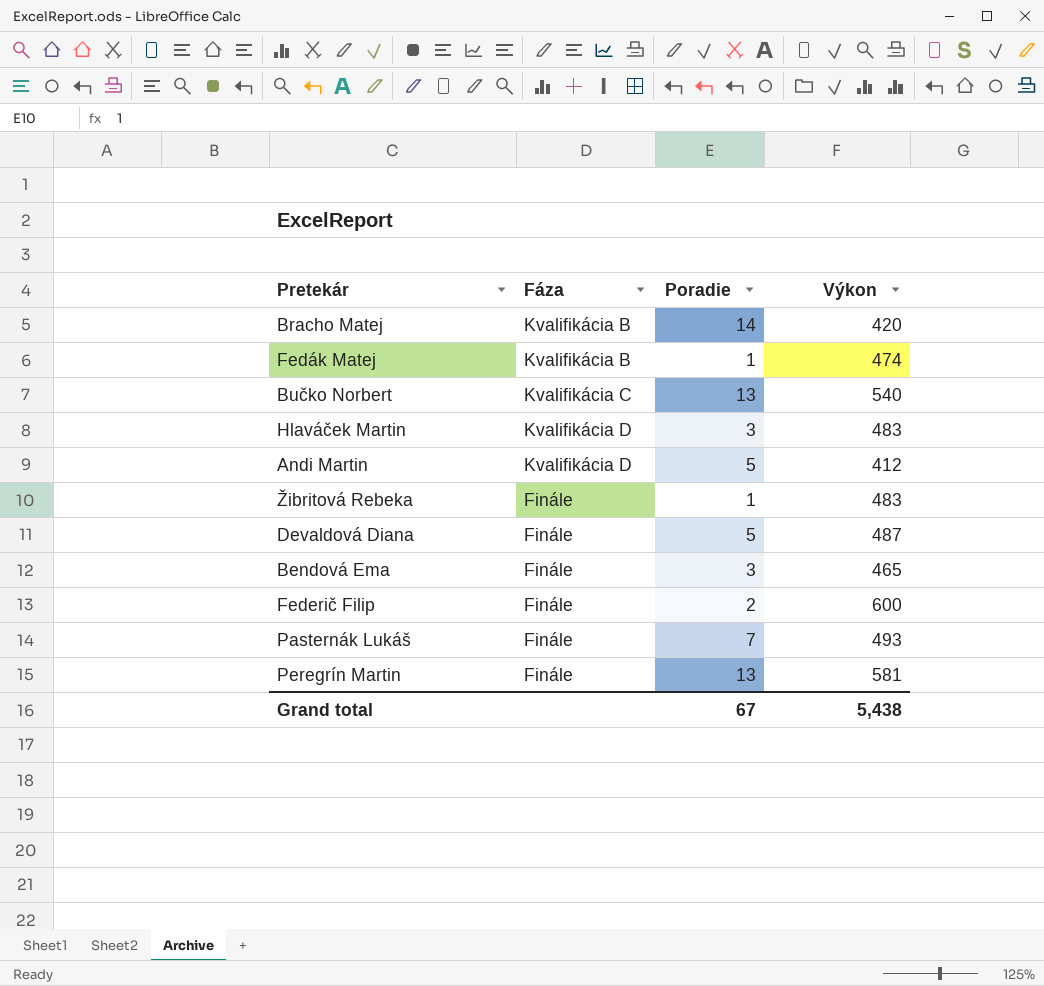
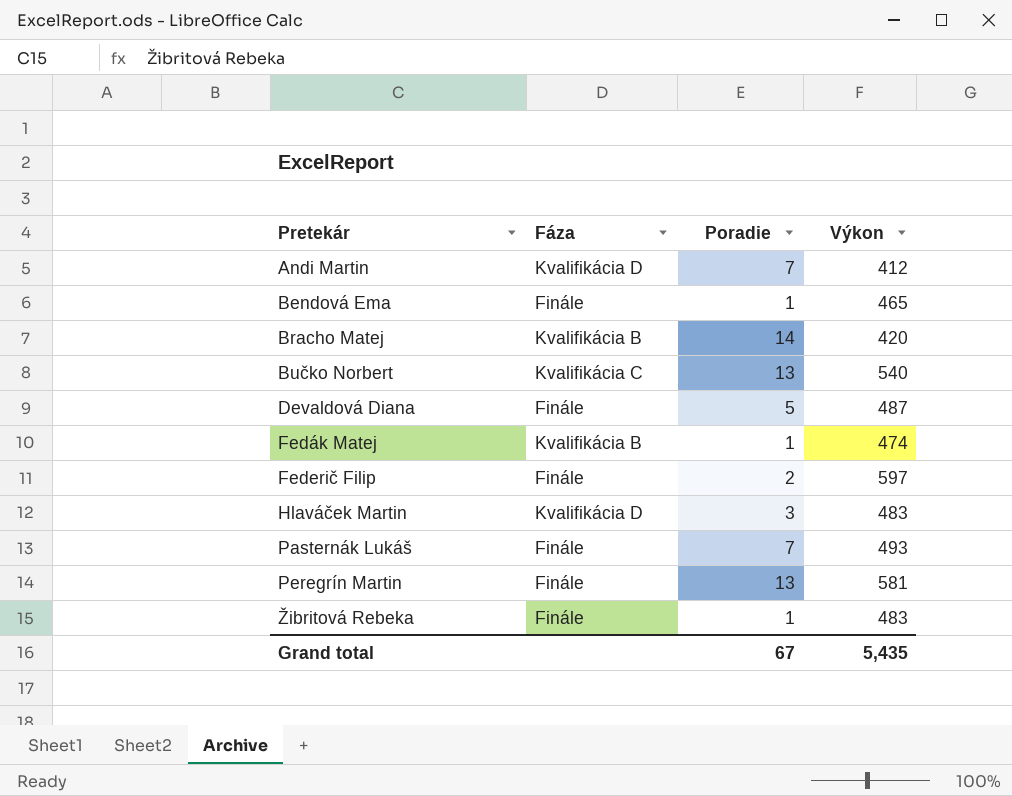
row order: none -> Pretekár ascending
Andi Martin | Poradie: 5 -> 7
Bendová Ema | Poradie: 3 -> 1
Federič Filip | Výkon: 600 -> 597
Grand total | Výkon: 5,438 -> 5,435

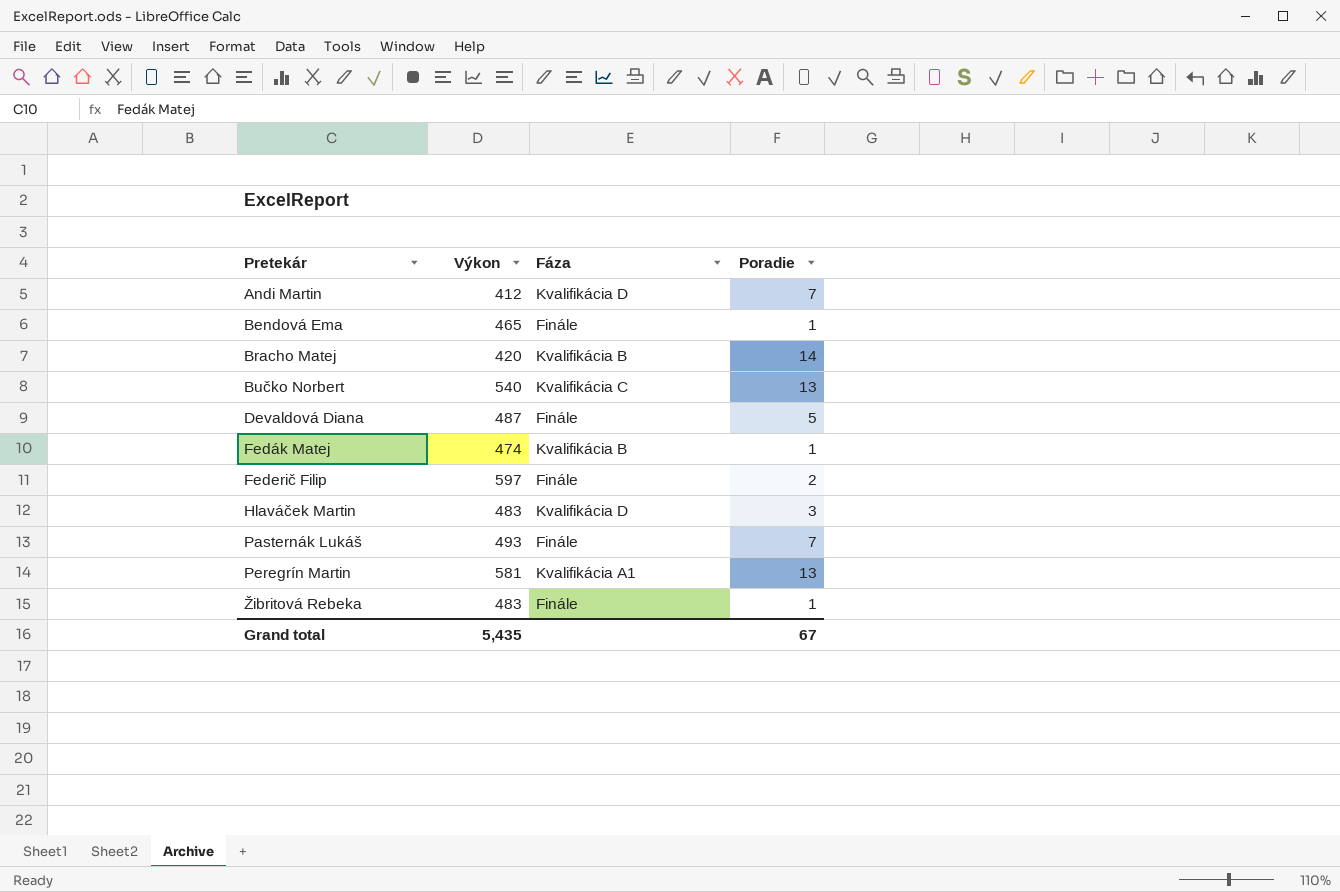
column Výkon | position: 4 -> 2
Peregrín Martin | Fáza: Finále -> Kvalifikácia A1

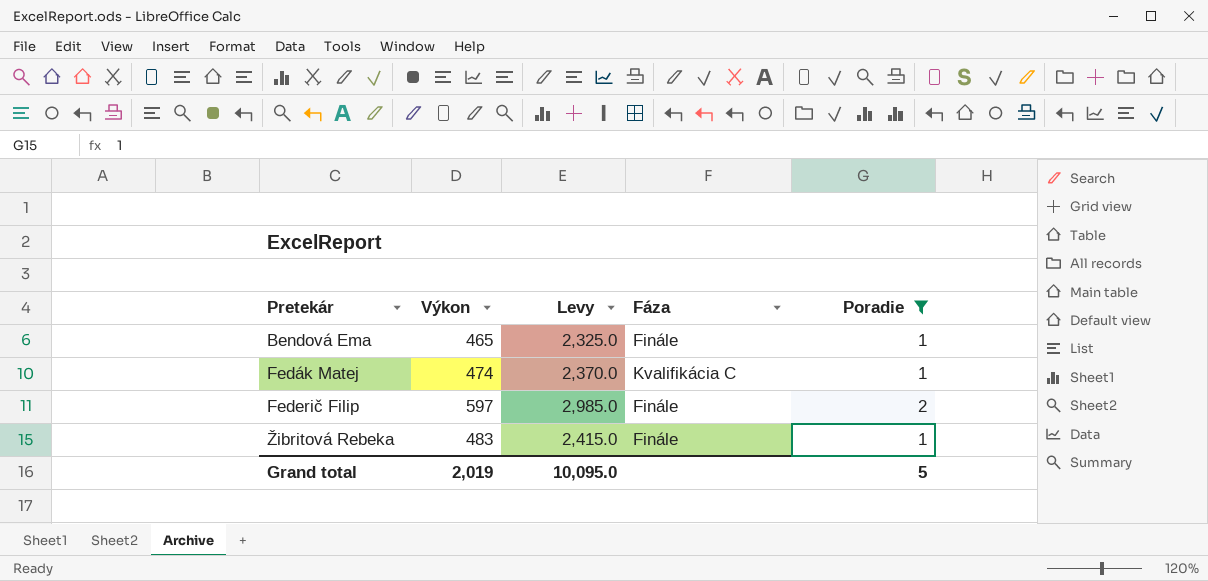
filter: none -> Poradie <= 2
column Levy | formula: none -> [Výkon] * 5
Fedák Matej | Fáza: Kvalifikácia B -> Kvalifikácia C
Grand total | Výkon: 5,435 -> 2,019
Grand total | Poradie: 67 -> 5

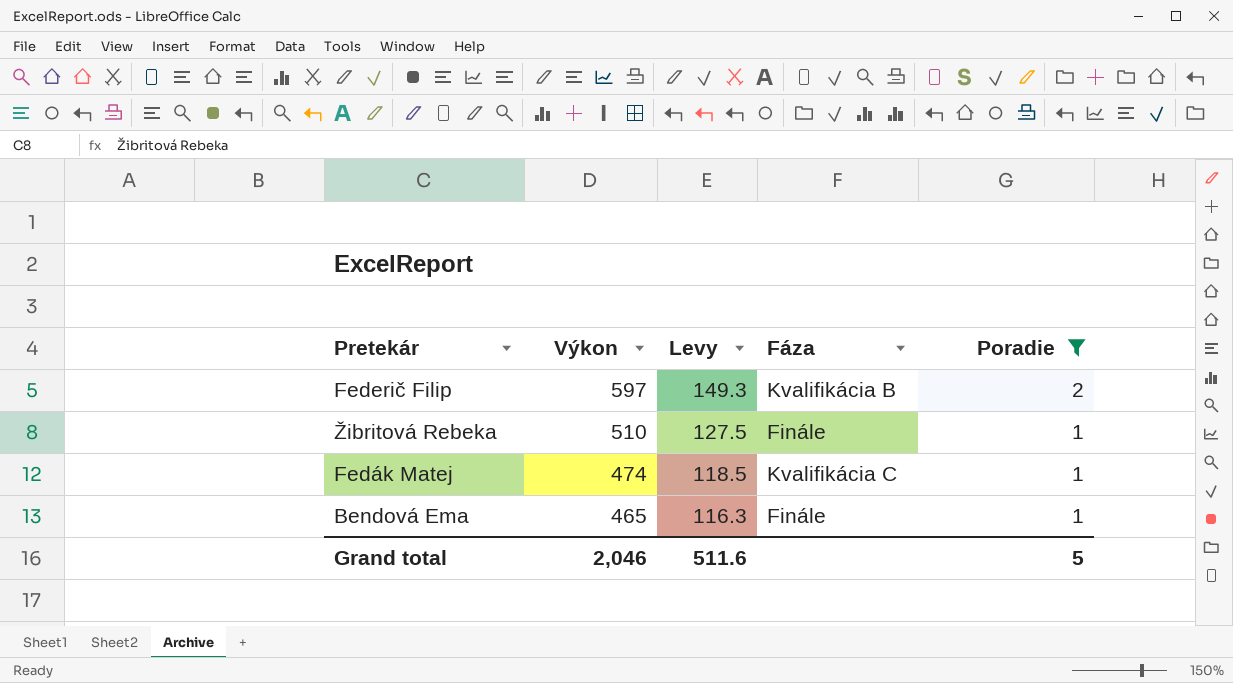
row order: Pretekár ascending -> Výkon descending
column Levy | formula: [Výkon] * 5 -> [Výkon] * 0.25
Federič Filip | Fáza: Finále -> Kvalifikácia B
Žibritová Rebeka | Výkon: 483 -> 510
Grand total | Výkon: 2,019 -> 2,046
Grand total | Levy: 10,095.0 -> 511.6

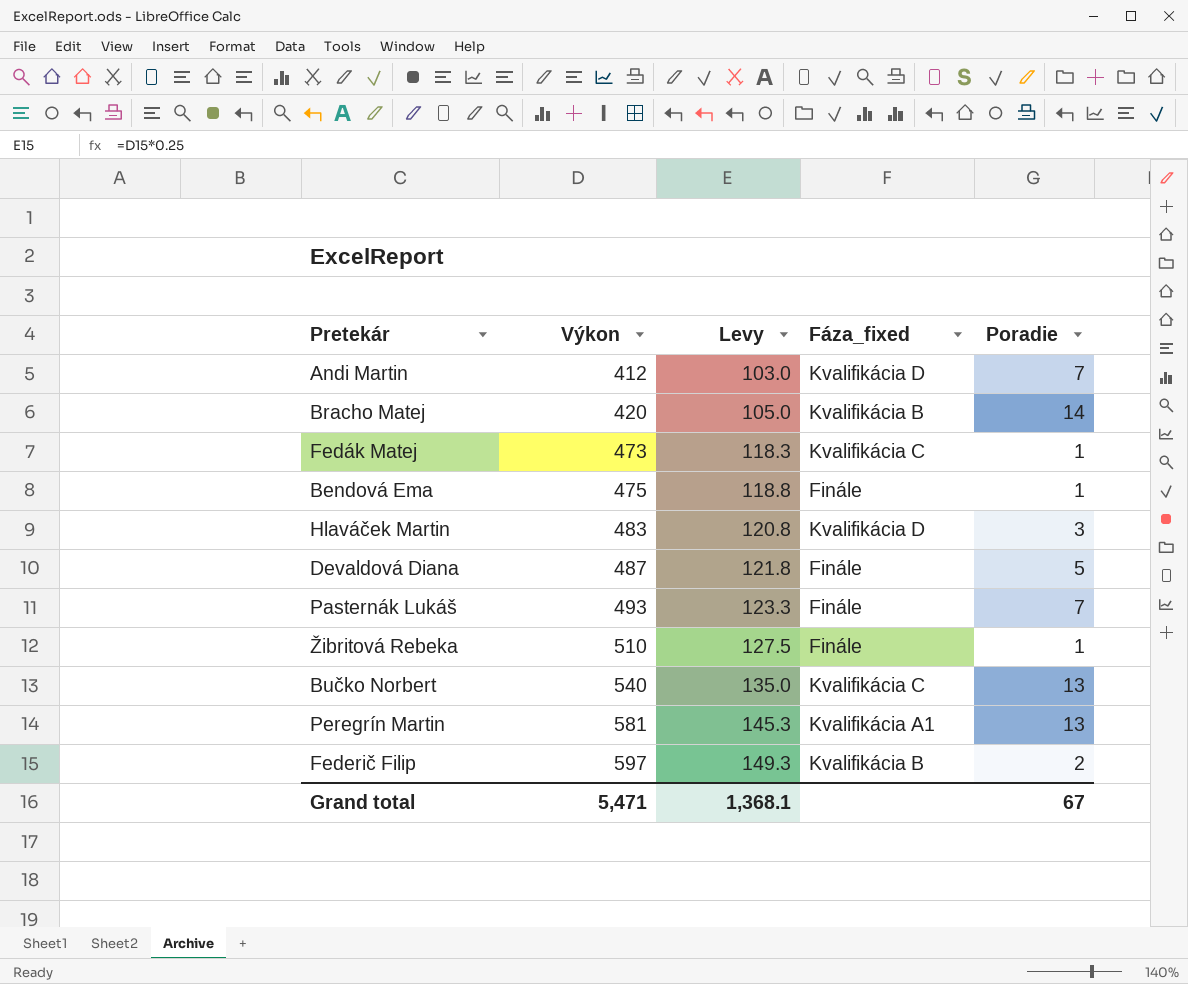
filter: Poradie <= 2 -> none
row order: Výkon descending -> Výkon ascending
column name: Fáza -> Fáza_fixed
Fedák Matej | Výkon: 474 -> 473
Fedák Matej | Levy: 118.5 -> 118.3
Bendová Ema | Výkon: 465 -> 475
Bendová Ema | Levy: 116.3 -> 118.8
Grand total | Výkon: 2,046 -> 5,471
Grand total | Levy: 511.6 -> 1,368.1
Grand total | Poradie: 5 -> 67

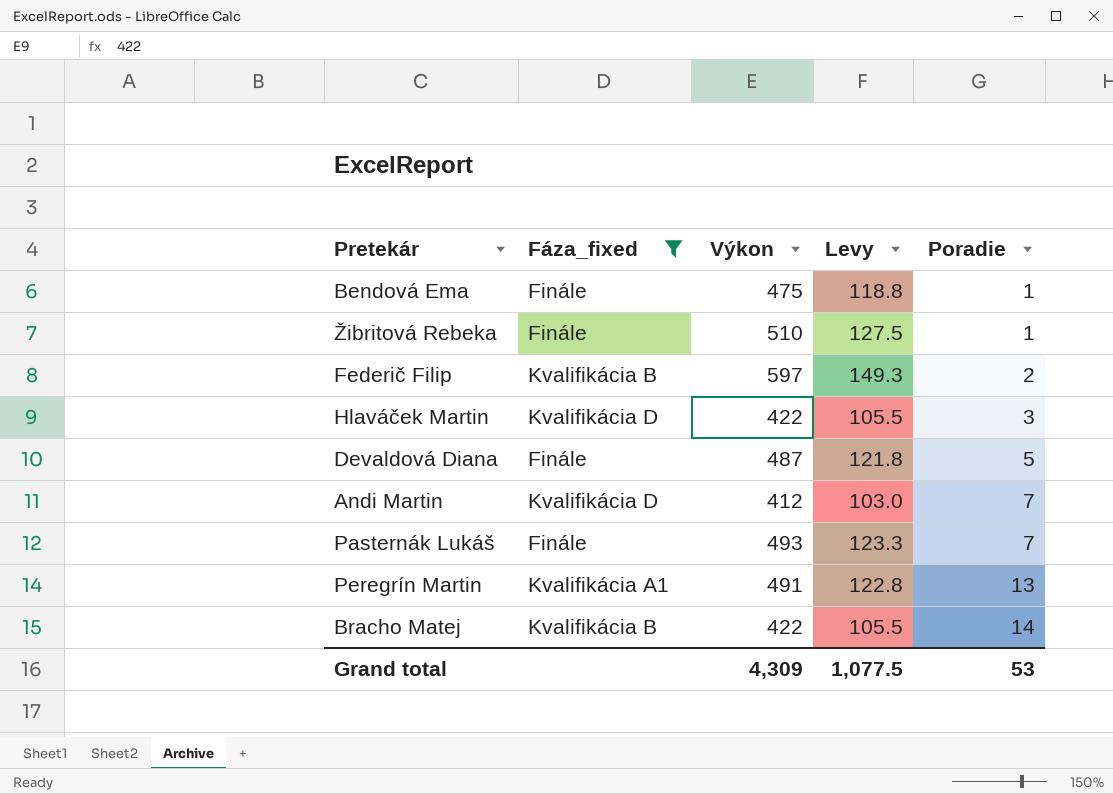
filter: none -> Fáza_fixed != Kvalifikácia C
row order: Výkon ascending -> Poradie ascending
column Fáza_fixed | position: 4 -> 2
Hlaváček Martin | Výkon: 483 -> 422
Hlaváček Martin | Levy: 120.8 -> 105.5
Peregrín Martin | Výkon: 581 -> 491
Peregrín Martin | Levy: 145.3 -> 122.8
Bracho Matej | Výkon: 420 -> 422
Bracho Matej | Levy: 105.0 -> 105.5
Grand total | Výkon: 5,471 -> 4,309
Grand total | Levy: 1,368.1 -> 1,077.5
Grand total | Poradie: 67 -> 53

